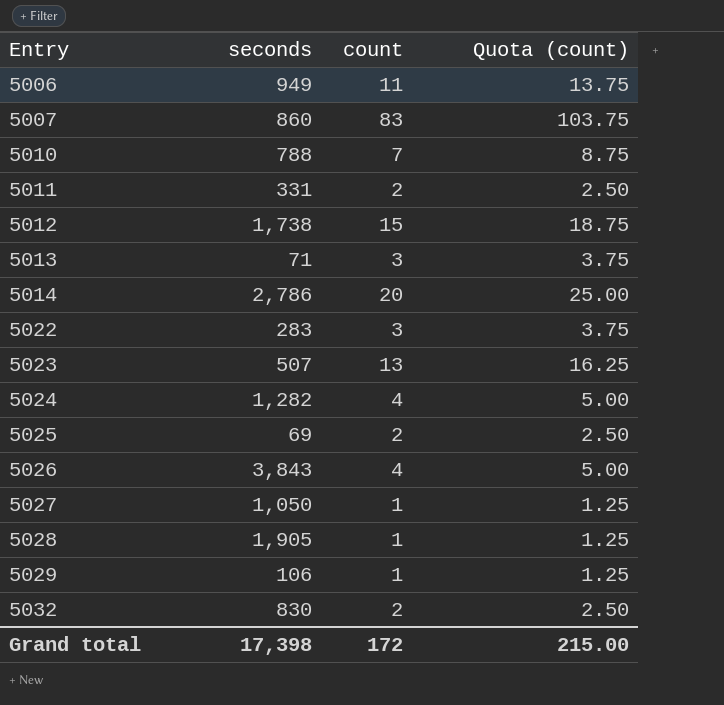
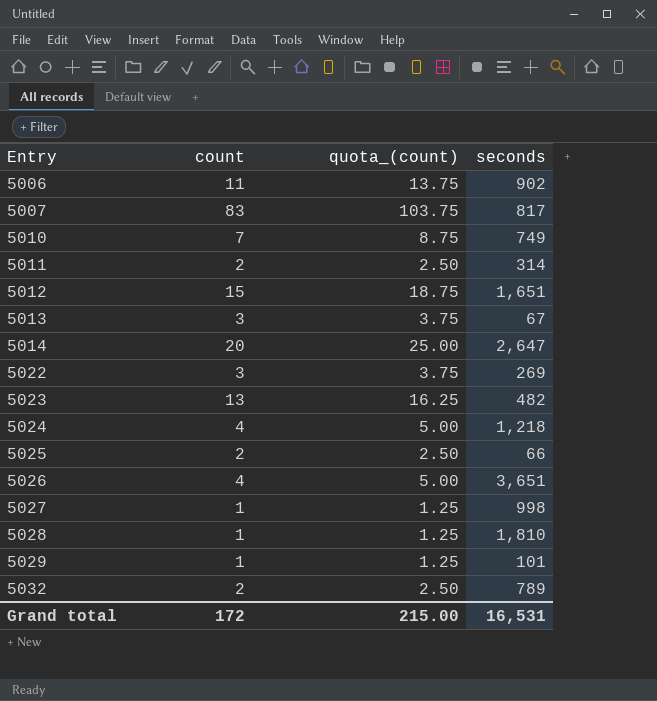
column name: Quota (count) -> quota_(count)
column seconds | position: 2 -> 4
5006 | seconds: 949 -> 902
5007 | seconds: 860 -> 817
5010 | seconds: 788 -> 749
5011 | seconds: 331 -> 314
5012 | seconds: 1,738 -> 1,651
5013 | seconds: 71 -> 67
5014 | seconds: 2,786 -> 2,647
5022 | seconds: 283 -> 269
5023 | seconds: 507 -> 482
5024 | seconds: 1,282 -> 1,218
5025 | seconds: 69 -> 66
5026 | seconds: 3,843 -> 3,651
5027 | seconds: 1,050 -> 998
5028 | seconds: 1,905 -> 1,810
5029 | seconds: 106 -> 101
5032 | seconds: 830 -> 789
Grand total | seconds: 17,398 -> 16,531

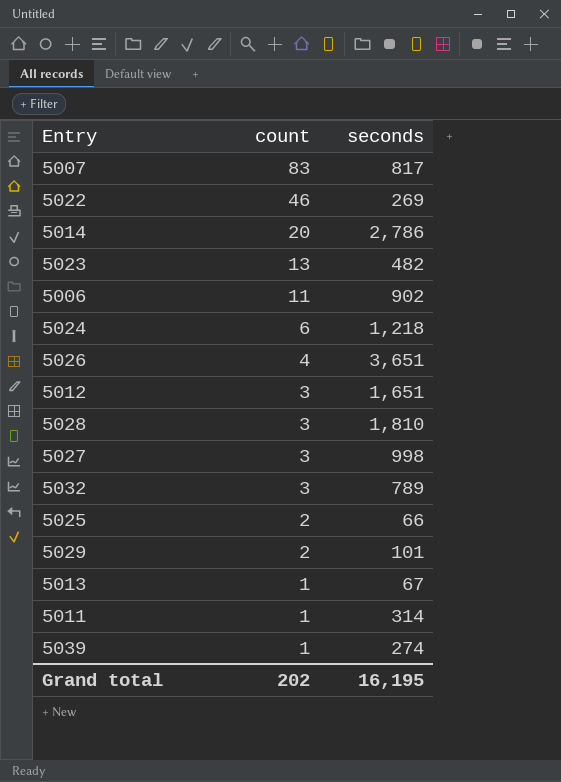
row order: Entry ascending -> count descending
column quota_(count) | formula: [count] * 1.25 -> none
row 5010: 7 | 8.75 | 749 -> none
5022 | count: 3 -> 46
5014 | seconds: 2,647 -> 2,786
5024 | count: 4 -> 6
5012 | count: 15 -> 3
5028 | count: 1 -> 3
5027 | count: 1 -> 3
5032 | count: 2 -> 3
5029 | count: 1 -> 2
5013 | count: 3 -> 1
5011 | count: 2 -> 1
row 5039: none -> 1 | 274
Grand total | count: 172 -> 202
Grand total | seconds: 16,531 -> 16,195

